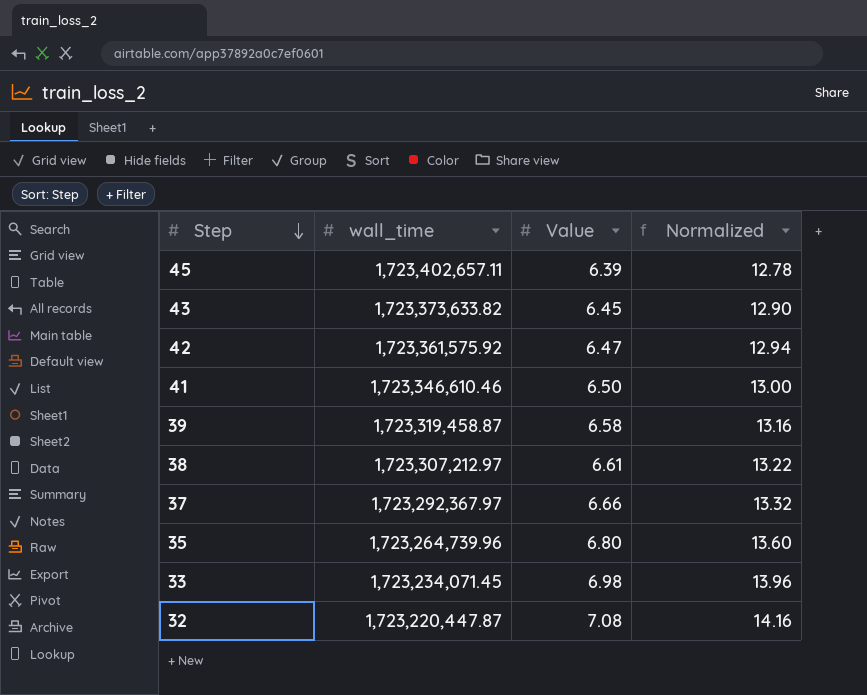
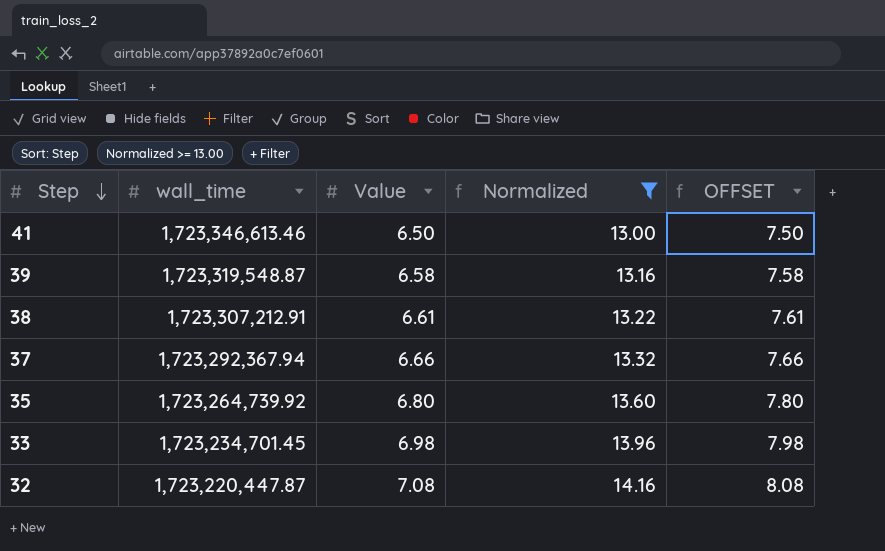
filter: none -> Normalized >= 13.00
column OFFSET | formula: none -> [Value] + 1
41 | wall_time: 1,723,346,610.46 -> 1,723,346,613.46
39 | wall_time: 1,723,319,458.87 -> 1,723,319,548.87
38 | wall_time: 1,723,307,212.97 -> 1,723,307,212.91
37 | wall_time: 1,723,292,367.97 -> 1,723,292,367.94
35 | wall_time: 1,723,264,739.96 -> 1,723,264,739.92
33 | wall_time: 1,723,234,071.45 -> 1,723,234,701.45

